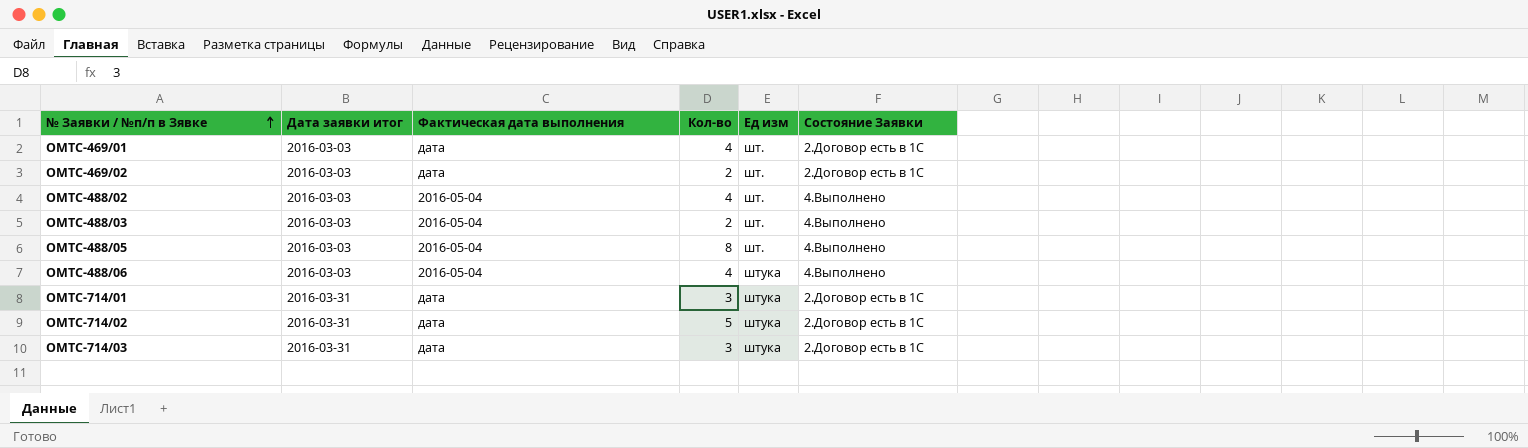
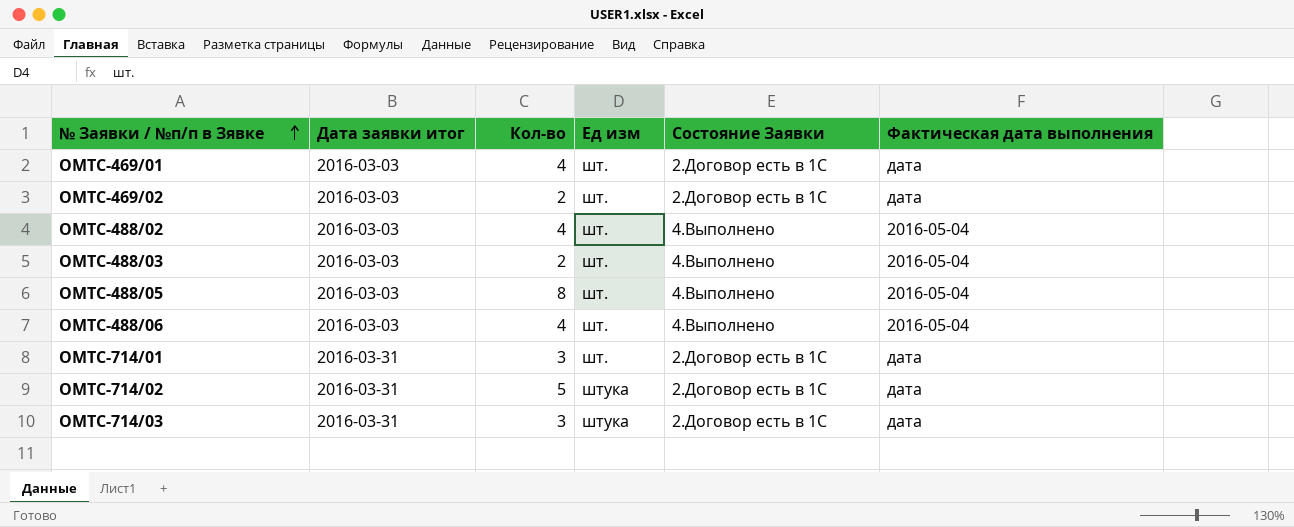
column Фактическая дата выполнения | position: 3 -> 6
ОМТС-488/06 | Ед изм: штука -> шт.
ОМТС-714/01 | Ед изм: штука -> шт.

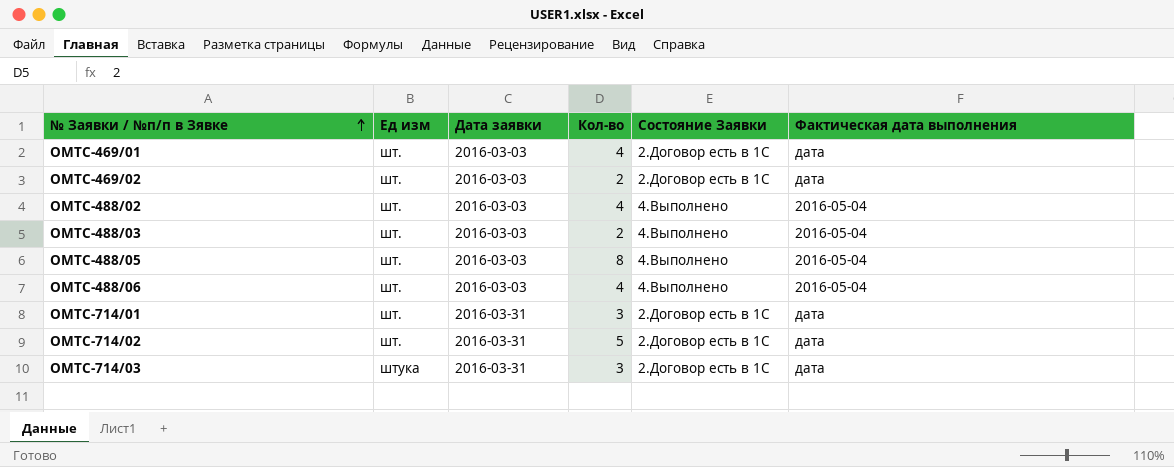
column Ед изм | position: 4 -> 2
column name: Дата заявки итог -> Дата заявки
ОМТС-714/02 | Ед изм: штука -> шт.

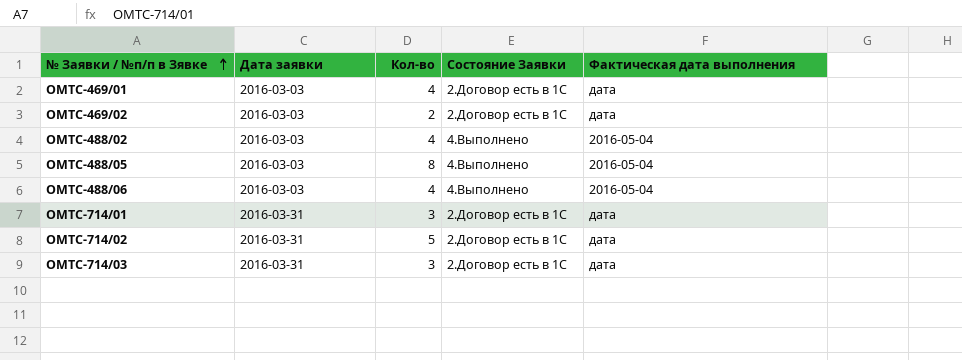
column Ед изм | position: 2 -> none
row ОМТС-488/03: шт. | 2016-03-03 | 2 | 4.Выполнено | 2016-05-04 -> none

